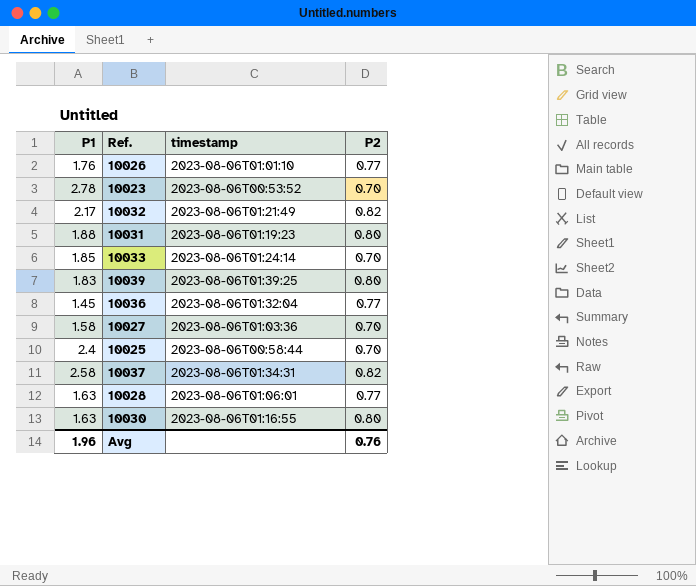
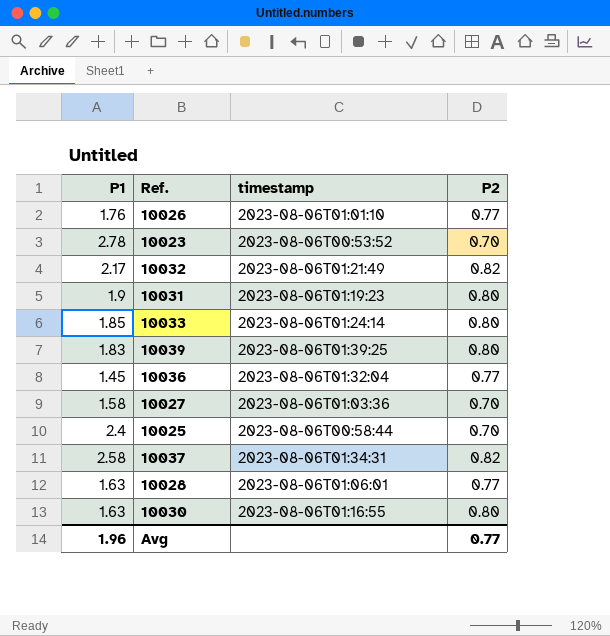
10031 | P1: 1.88 -> 1.9
10033 | P2: 0.70 -> 0.80
Avg | P2: 0.76 -> 0.77

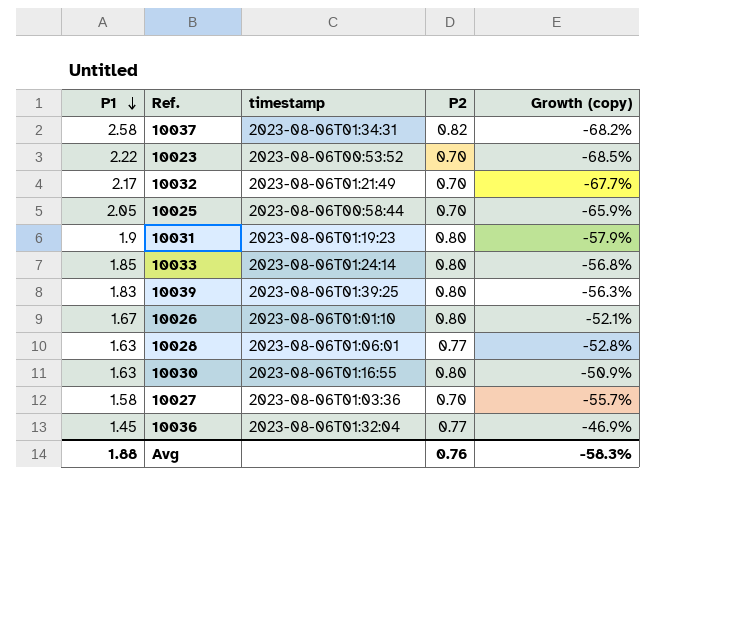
row order: none -> P1 descending
column Growth (copy) | formula: none -> ([P2] - [P1]) / [P1]
10023 | P1: 2.78 -> 2.22
10032 | P2: 0.82 -> 0.70
10025 | P1: 2.4 -> 2.05
10026 | P1: 1.76 -> 1.67
10026 | P2: 0.77 -> 0.80
Avg | P1: 1.96 -> 1.88
Avg | P2: 0.77 -> 0.76

